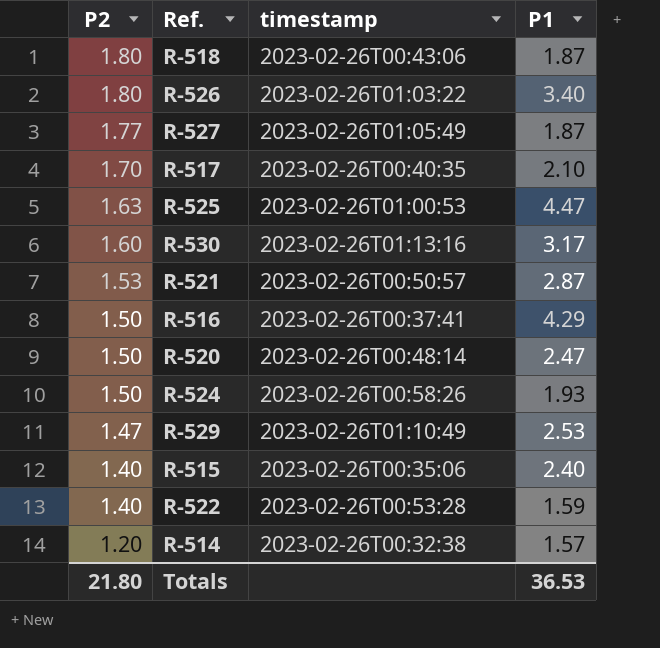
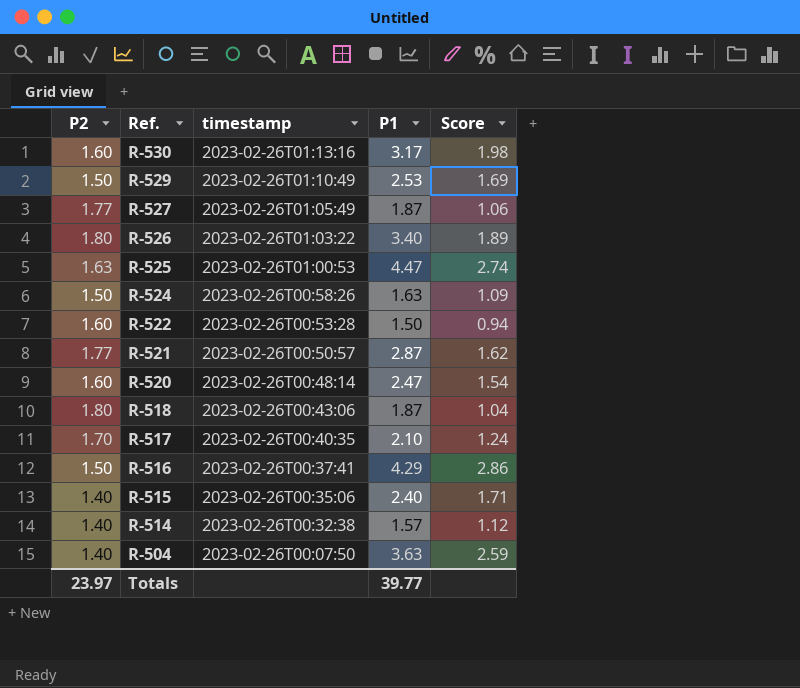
row order: P2 descending -> Ref. descending
column Score | formula: none -> [P1] / [P2]
R-529 | P2: 1.47 -> 1.50
R-524 | P1: 1.93 -> 1.63
R-522 | P2: 1.40 -> 1.60
R-522 | P1: 1.59 -> 1.50
R-521 | P2: 1.53 -> 1.77
R-520 | P2: 1.50 -> 1.60
R-514 | P2: 1.20 -> 1.40
row R-504: none -> 1.40 | 2023-02-26T00:07:50 | 3.63 | 2.59
Totals | P2: 21.80 -> 23.97
Totals | P1: 36.53 -> 39.77

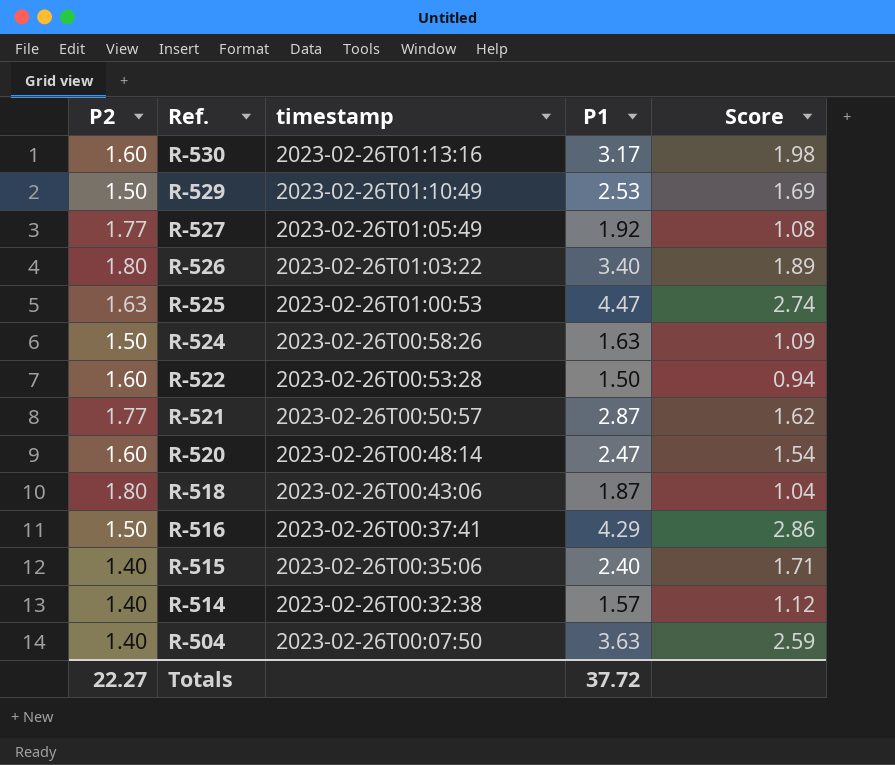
row R-517: 1.70 | 2023-02-26T00:40:35 | 2.10 | 1.24 -> none
R-527 | P1: 1.87 -> 1.92
R-527 | Score: 1.06 -> 1.08
Totals | P2: 23.97 -> 22.27
Totals | P1: 39.77 -> 37.72

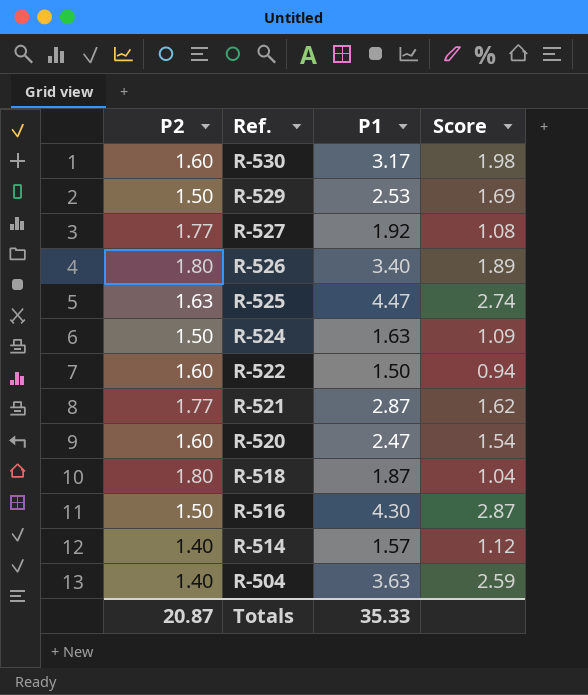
column timestamp | position: 3 -> none
row R-515: 1.40 | 2023-02-26T00:35:06 | 2.40 | 1.71 -> none
R-516 | P1: 4.29 -> 4.30
R-516 | Score: 2.86 -> 2.87
Totals | P2: 22.27 -> 20.87
Totals | P1: 37.72 -> 35.33

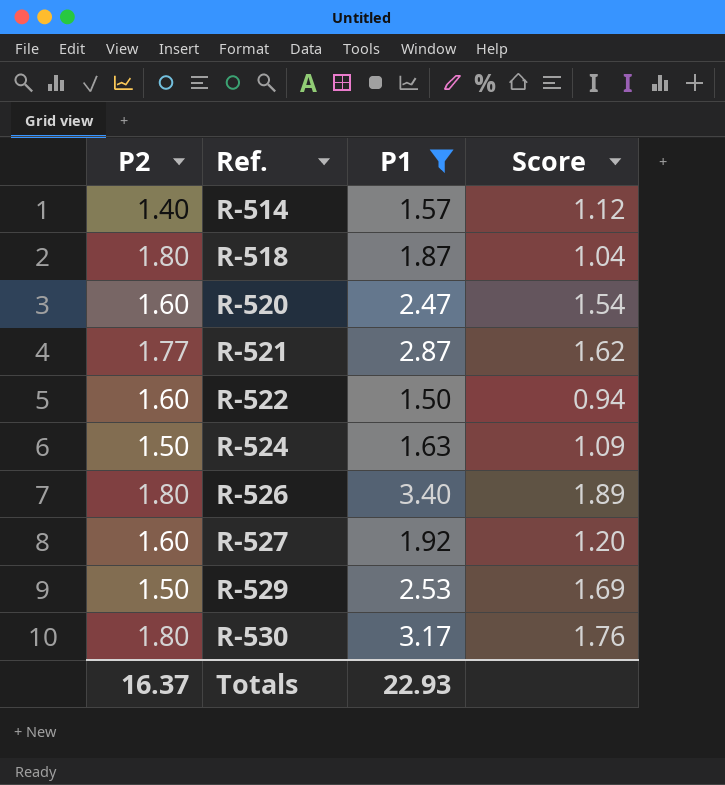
filter: none -> P1 <= 3.40
row order: Ref. descending -> Ref. ascending
R-527 | P2: 1.77 -> 1.60
R-527 | Score: 1.08 -> 1.20
R-530 | P2: 1.60 -> 1.80
R-530 | Score: 1.98 -> 1.76
Totals | P2: 20.87 -> 16.37
Totals | P1: 35.33 -> 22.93

